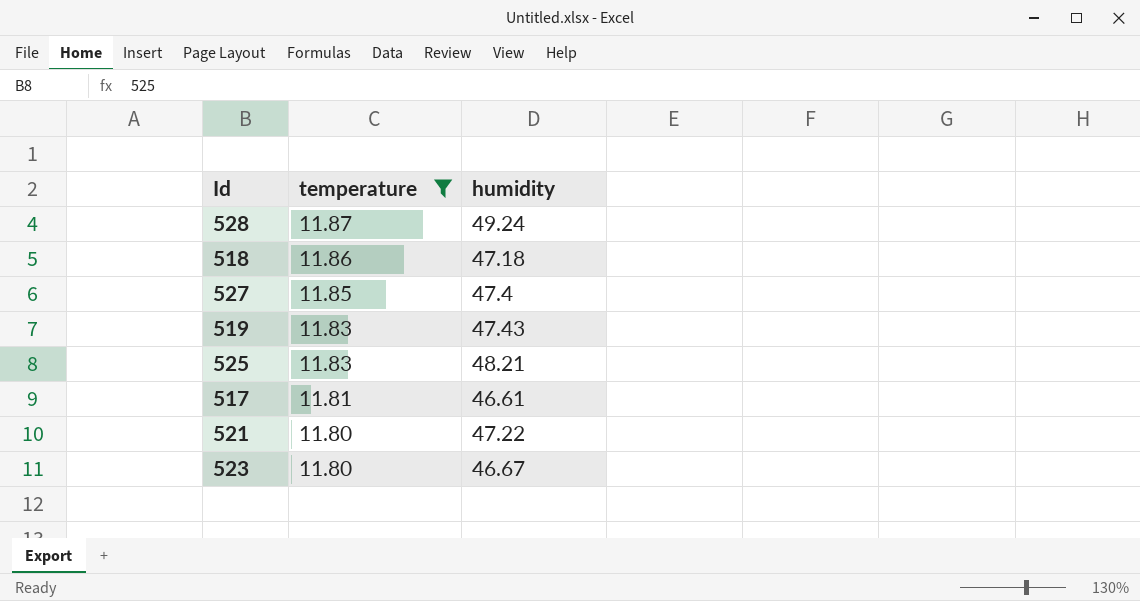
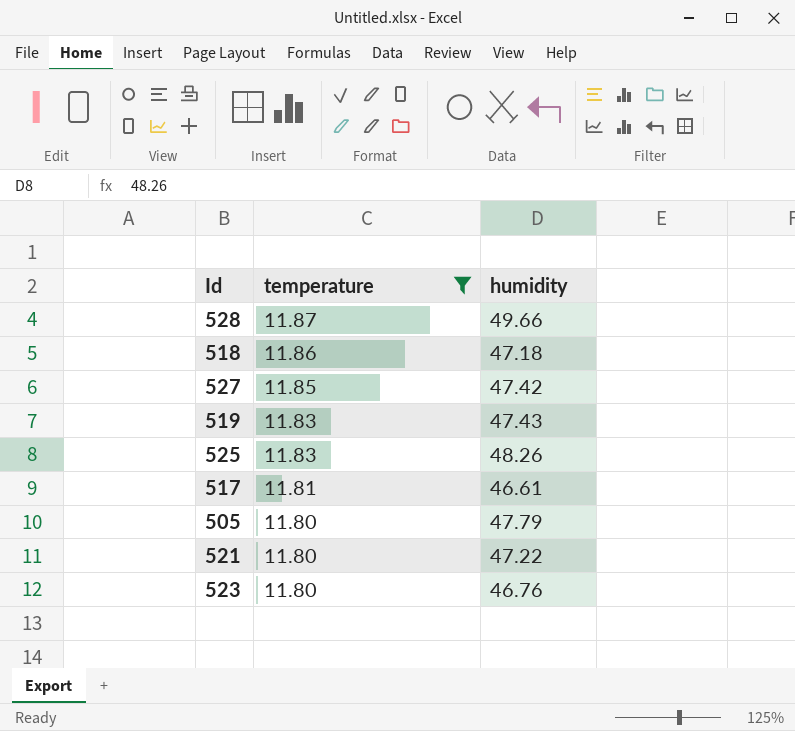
528 | humidity: 49.24 -> 49.66
527 | humidity: 47.4 -> 47.42
525 | humidity: 48.21 -> 48.26
row 505: none -> 11.80 | 47.79
523 | humidity: 46.67 -> 46.76

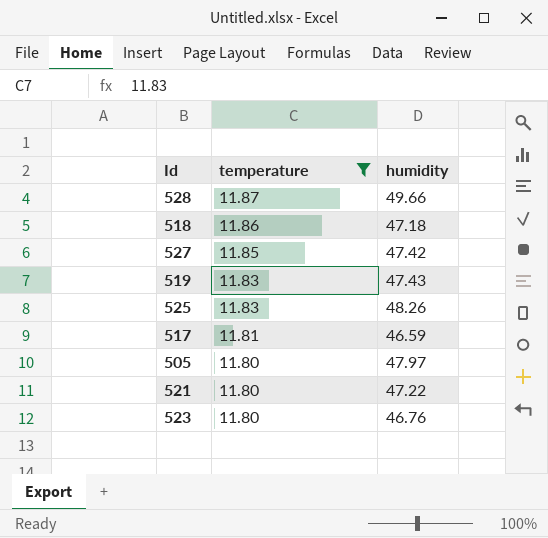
517 | humidity: 46.61 -> 46.59
505 | humidity: 47.79 -> 47.97

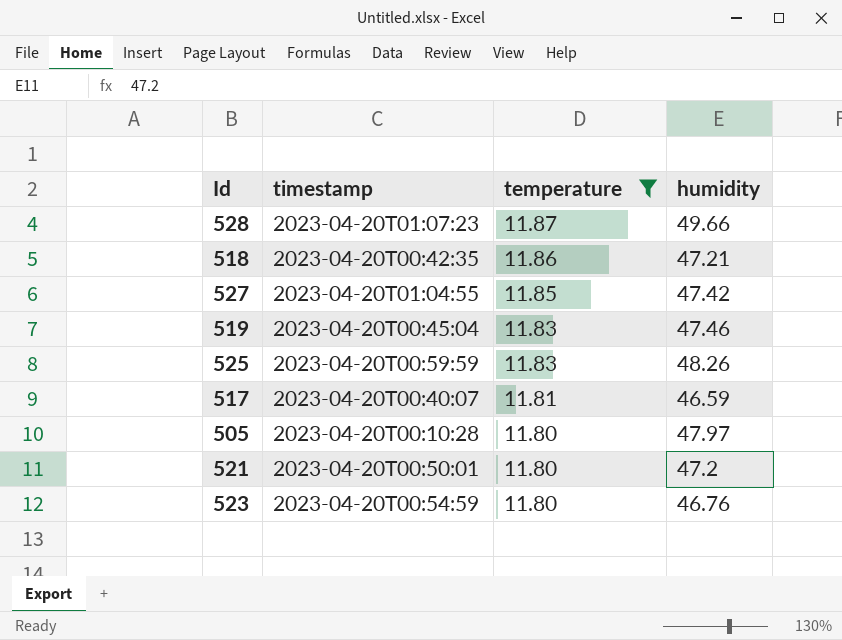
column timestamp | position: none -> 2
518 | humidity: 47.18 -> 47.21
519 | humidity: 47.43 -> 47.46
521 | humidity: 47.22 -> 47.2

